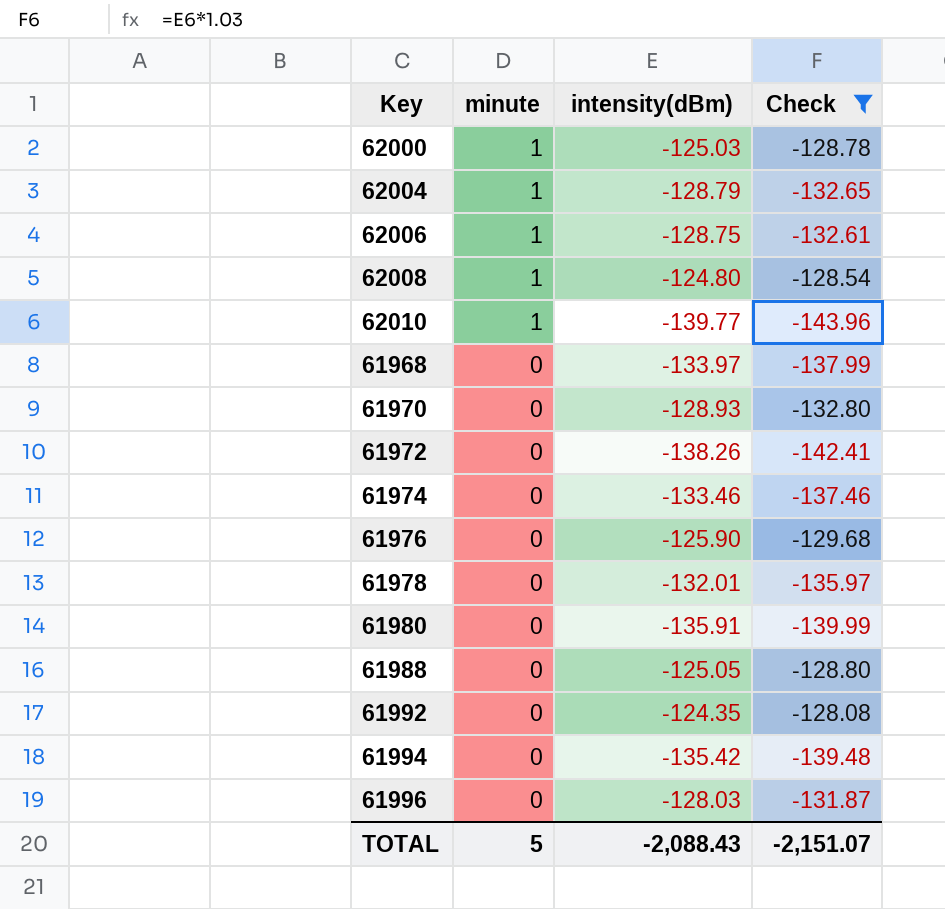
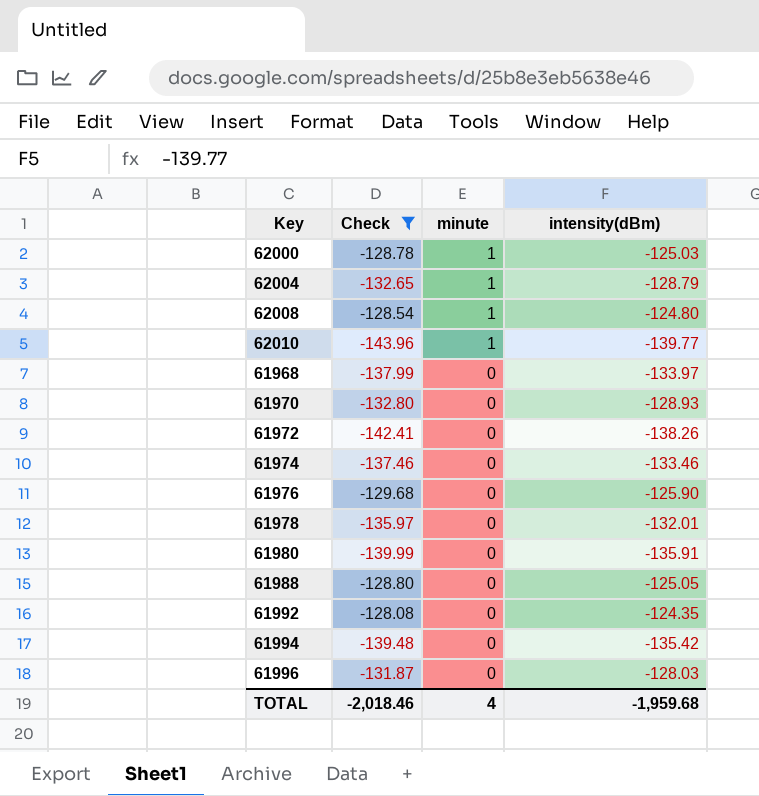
column Check | position: 4 -> 2
row 62006: 1 | -128.75 | -132.61 -> none
TOTAL | Check: -2,151.07 -> -2,018.46
TOTAL | minute: 5 -> 4
TOTAL | intensity(dBm): -2,088.43 -> -1,959.68

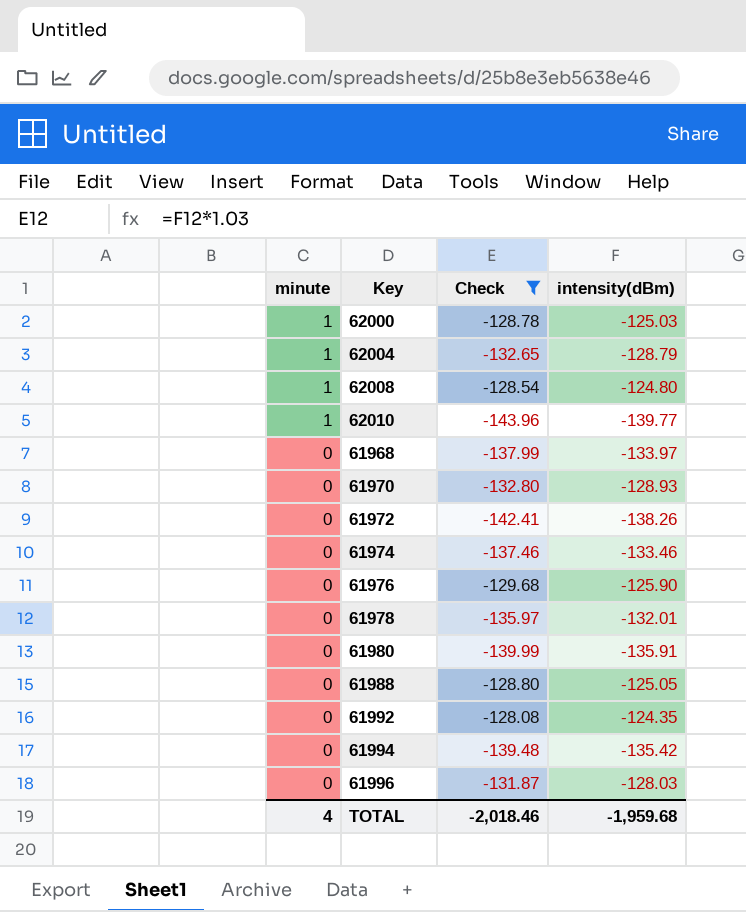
column minute | position: 3 -> 1

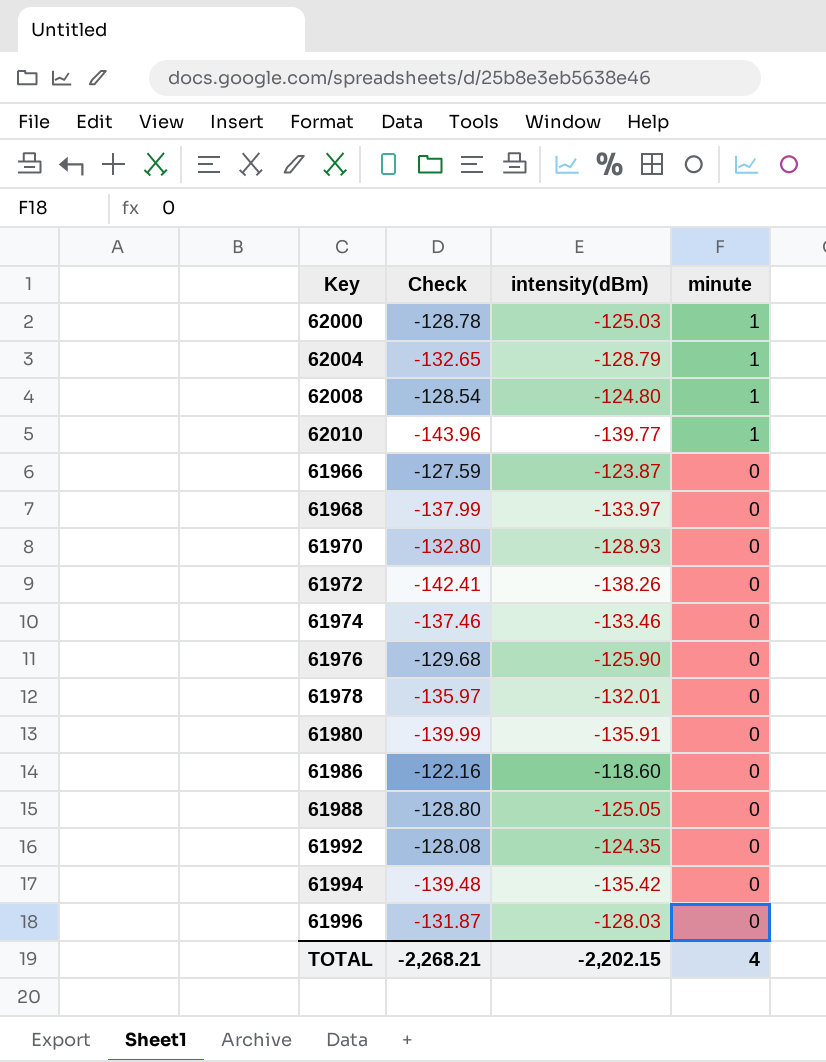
filter: Check <= -128.08 -> none
column minute | position: 1 -> 4
TOTAL | Check: -2,018.46 -> -2,268.21
TOTAL | intensity(dBm): -1,959.68 -> -2,202.15

